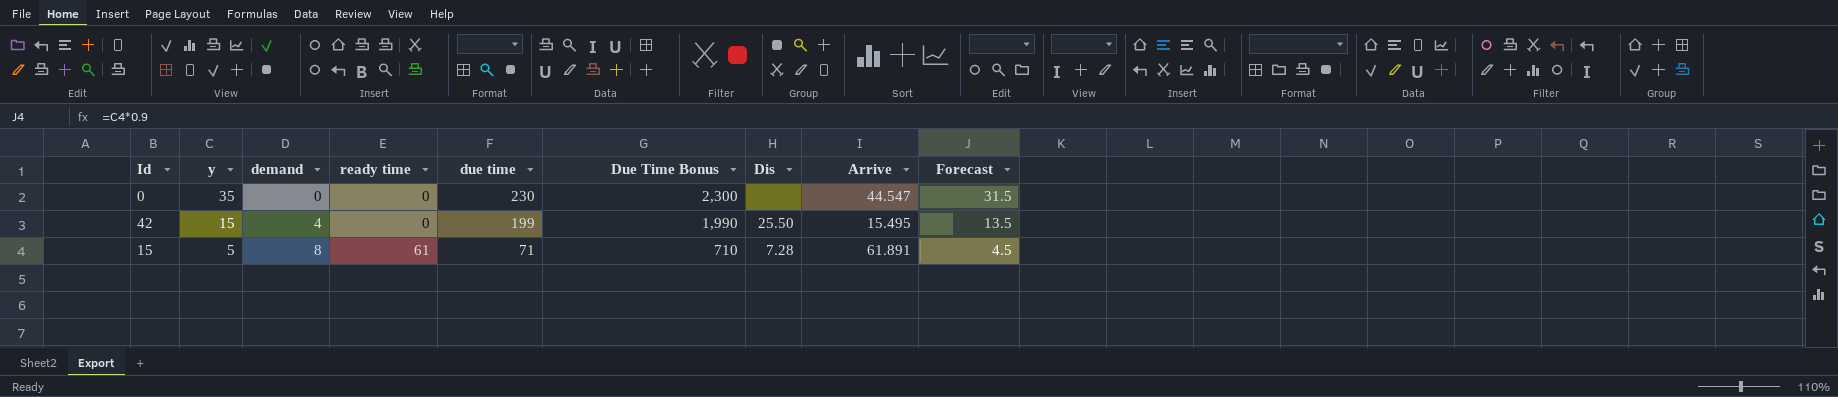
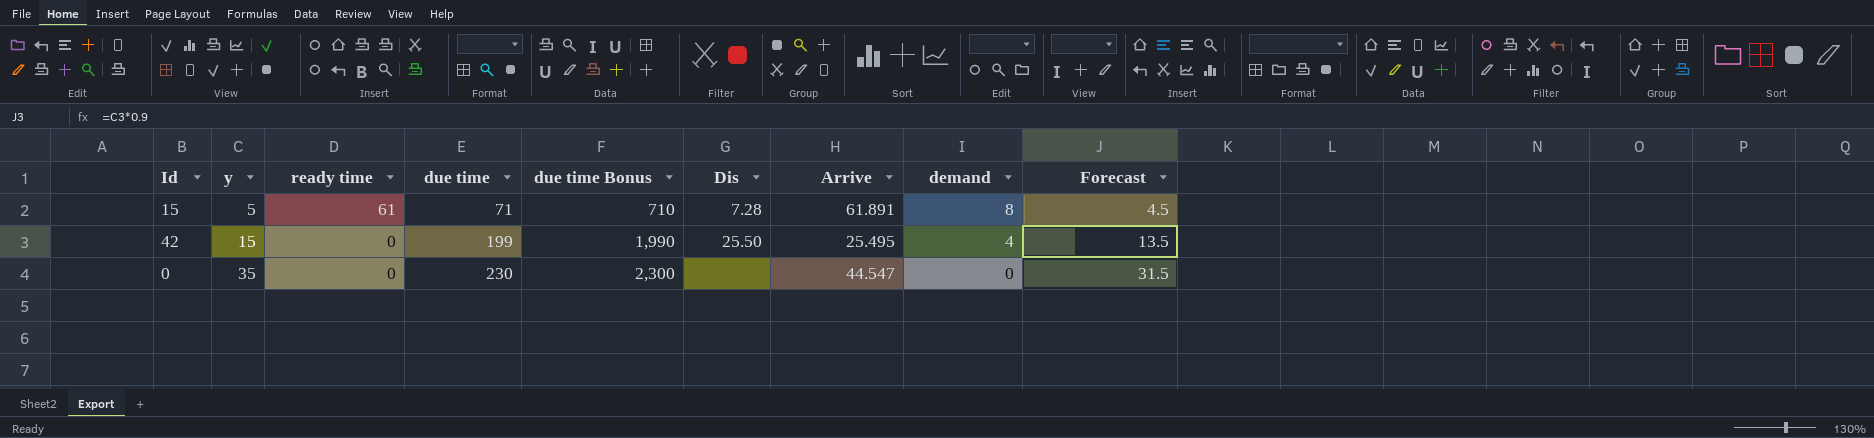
row order: y descending -> y ascending
column name: Due Time Bonus -> due time Bonus
column demand | position: 3 -> 8
42 | Arrive: 15.495 -> 25.495

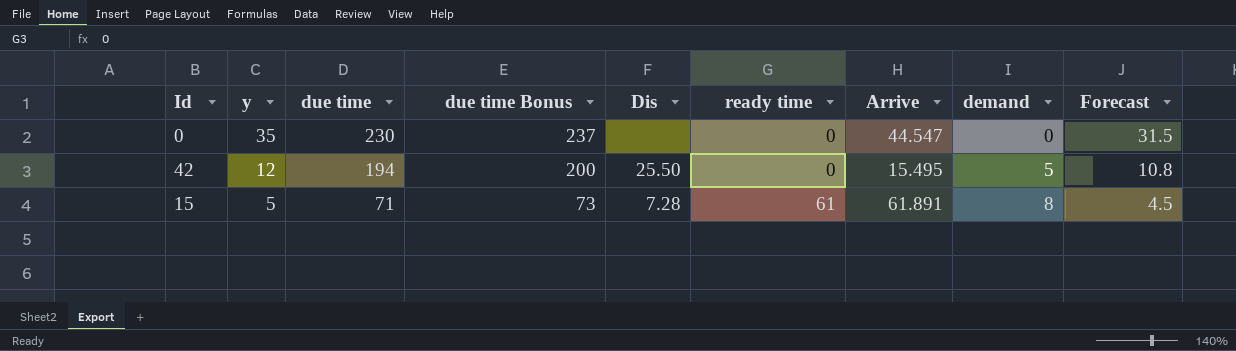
row order: y ascending -> y descending
column due time Bonus | formula: [due time] * 10 -> [due time] * 1.03
column ready time | position: 3 -> 6
42 | y: 15 -> 12
42 | due time: 199 -> 194
42 | Arrive: 25.495 -> 15.495
42 | demand: 4 -> 5
42 | Forecast: 13.5 -> 10.8

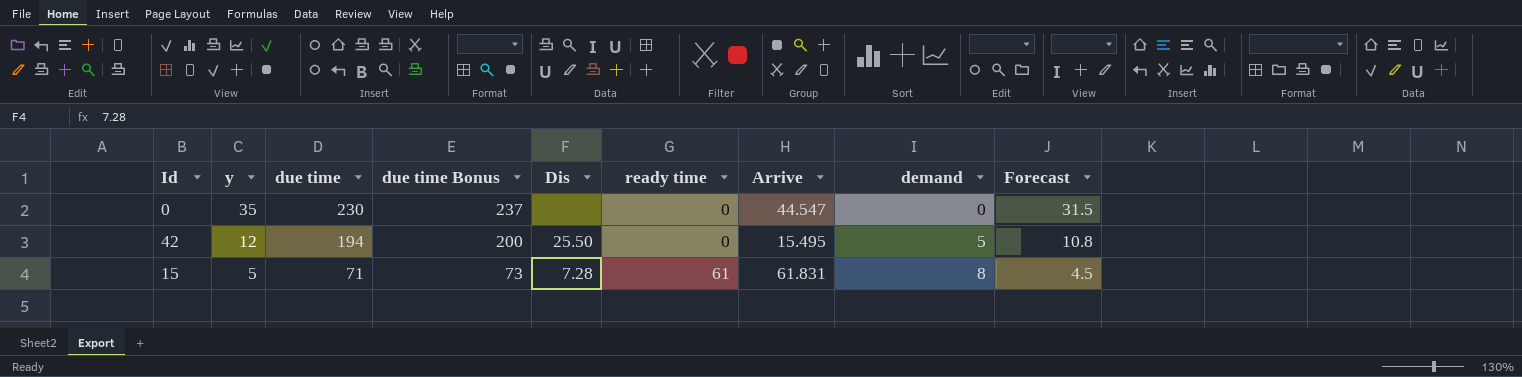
15 | Arrive: 61.891 -> 61.831

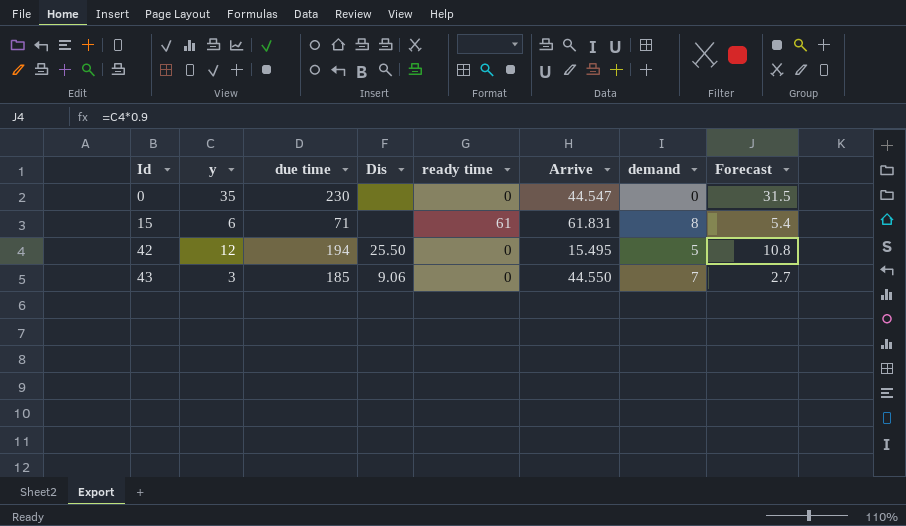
row order: y descending -> Id ascending
column due time Bonus | formula: [due time] * 1.03 -> none
15 | y: 5 -> 6
15 | Dis: 7.28 -> none
15 | Forecast: 4.5 -> 5.4
row 43: none -> 3 | 185 | 9.06 | 0 | 44.550 | 7 | 2.7

